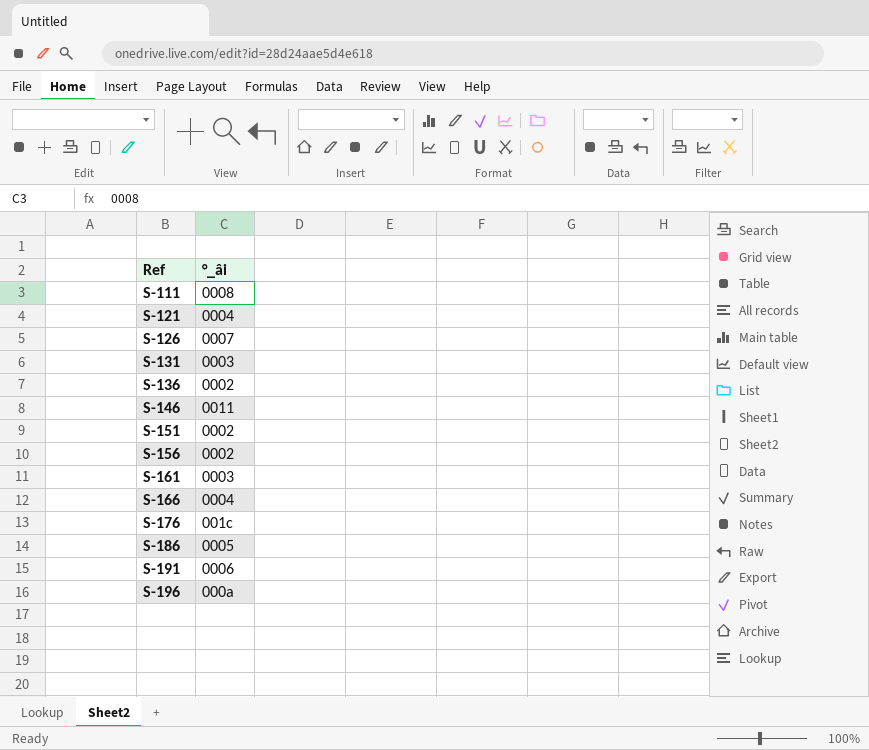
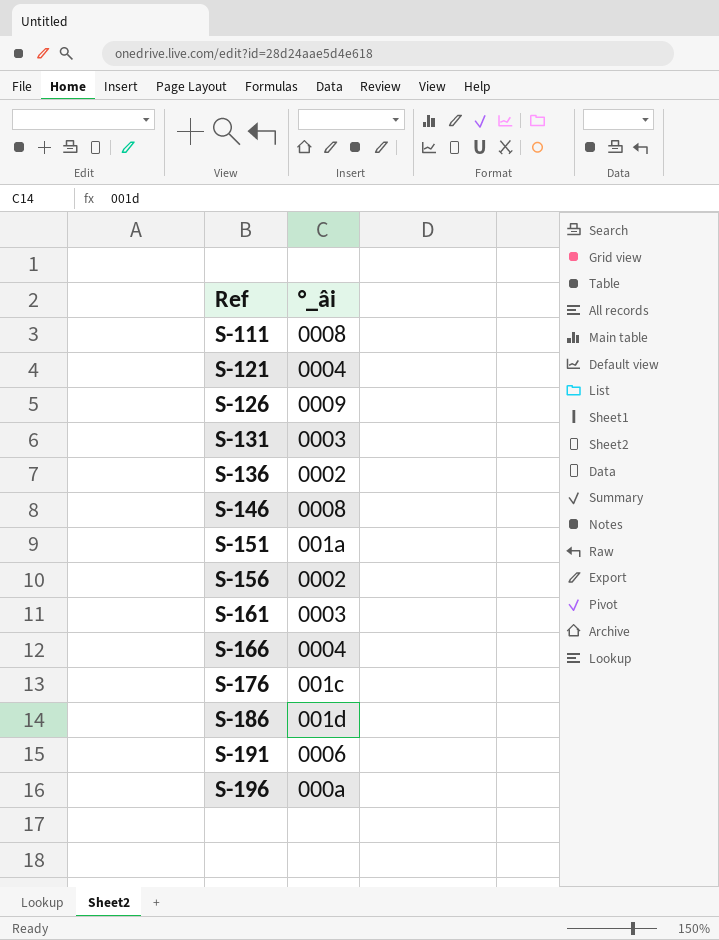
S-126 | °_âi: 0007 -> 0009
S-146 | °_âi: 0011 -> 0008
S-151 | °_âi: 0002 -> 001a
S-186 | °_âi: 0005 -> 001d

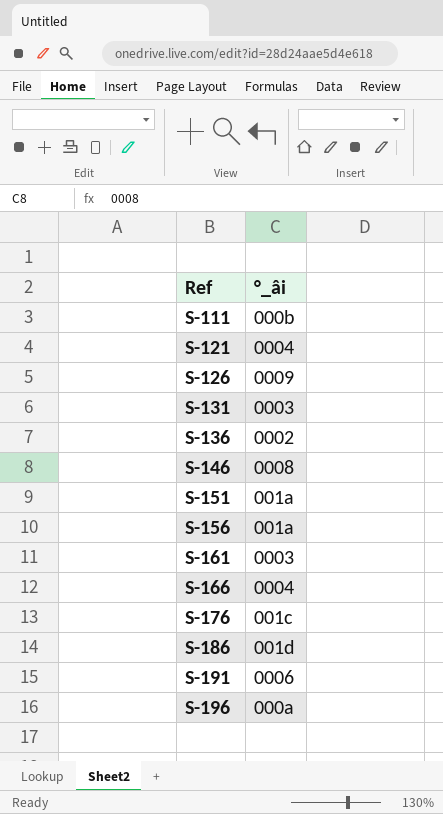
S-111 | °_âi: 0008 -> 000b
S-156 | °_âi: 0002 -> 001a

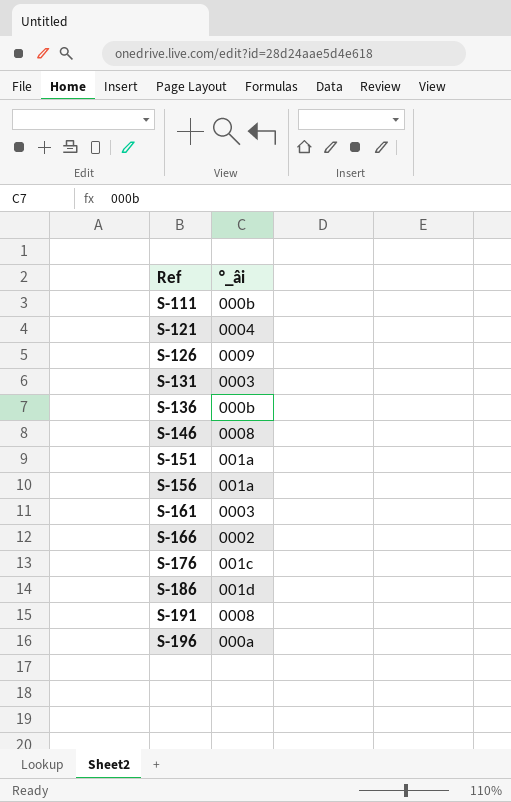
S-136 | °_âi: 0002 -> 000b
S-166 | °_âi: 0004 -> 0002
S-191 | °_âi: 0006 -> 0008

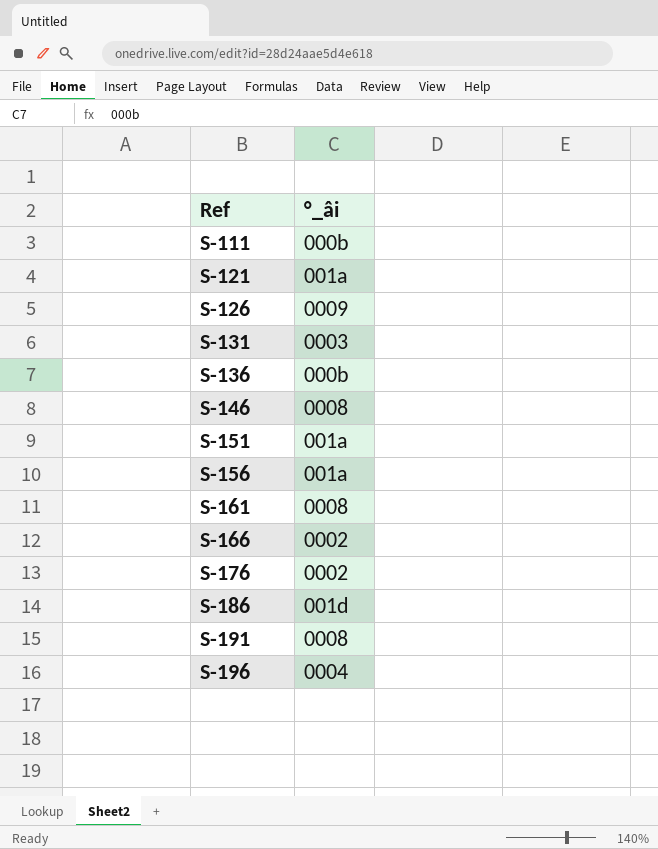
S-121 | °_âi: 0004 -> 001a
S-161 | °_âi: 0003 -> 0008
S-176 | °_âi: 001c -> 0002
S-196 | °_âi: 000a -> 0004

